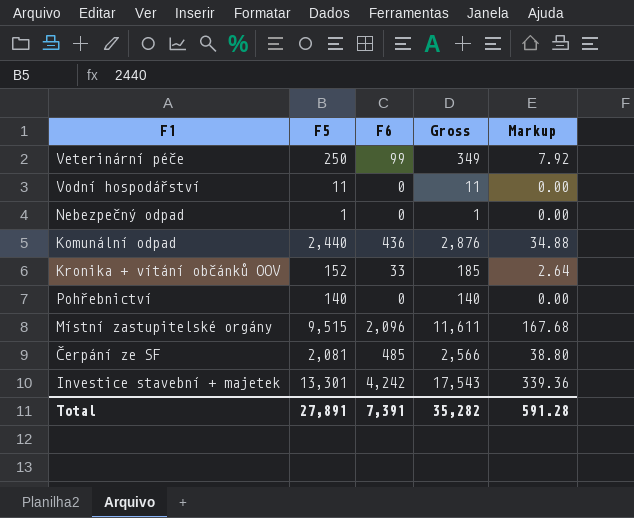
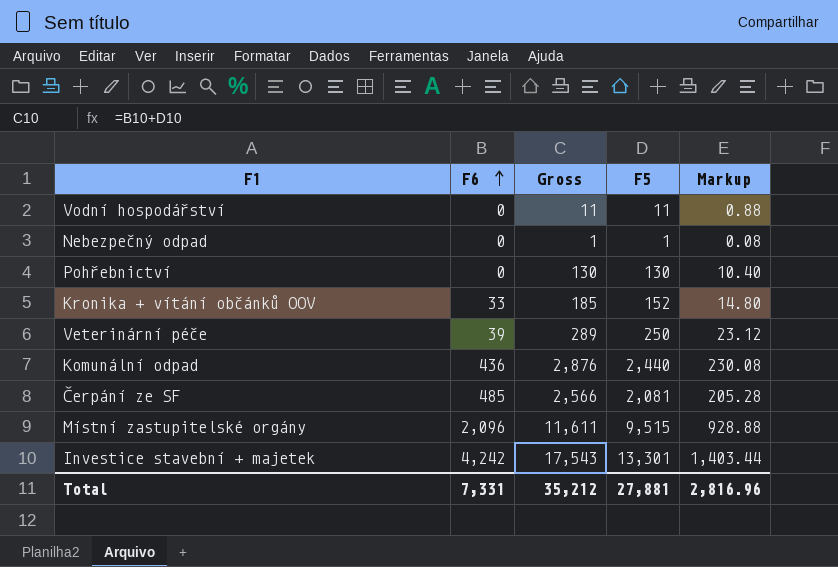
row order: none -> F6 ascending
column F5 | position: 2 -> 4
column Markup | formula: [F6] * 0.08 -> [Gross] * 0.08
Pohřebnictví | Gross: 140 -> 130
Pohřebnictví | F5: 140 -> 130
Veterinární péče | F6: 99 -> 39
Veterinární péče | Gross: 349 -> 289
Total | F6: 7,391 -> 7,331
Total | Gross: 35,282 -> 35,212
Total | F5: 27,891 -> 27,881
Total | Markup: 591.28 -> 2,816.96

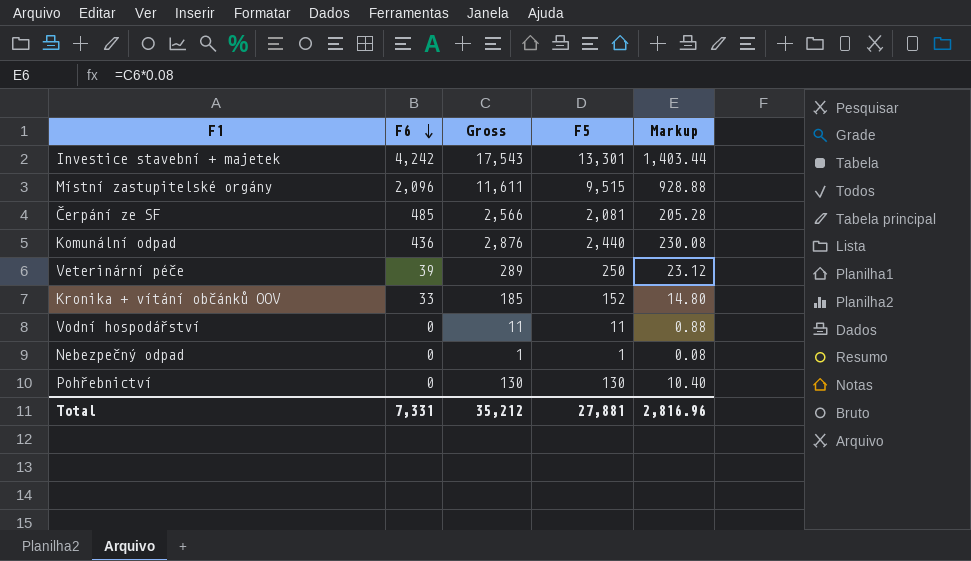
row order: F6 ascending -> F6 descending

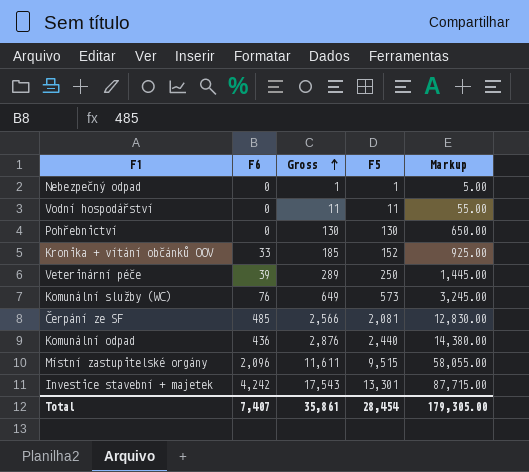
row order: F6 descending -> Gross ascending
column Markup | formula: [Gross] * 0.08 -> [Gross] * 5
row Komunální služby (WC): none -> 76 | 649 | 573 | 3,245.00
Total | F6: 7,331 -> 7,407
Total | Gross: 35,212 -> 35,861
Total | F5: 27,881 -> 28,454
Total | Markup: 2,816.96 -> 179,305.00

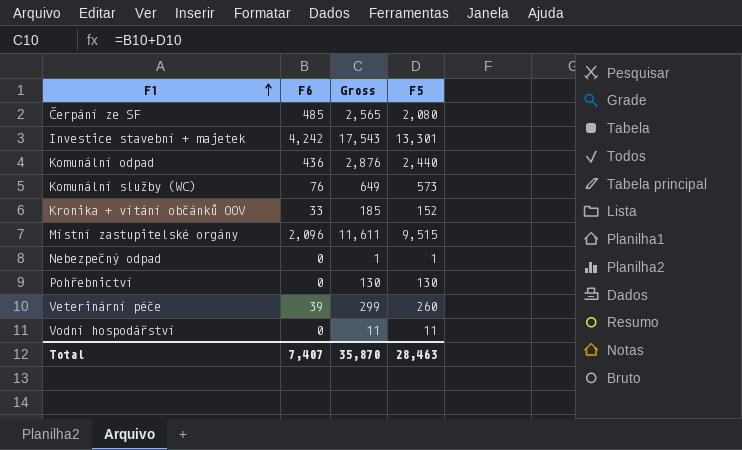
row order: Gross ascending -> F1 ascending
column Markup | formula: [Gross] * 5 -> none
Čerpání ze SF | Gross: 2,566 -> 2,565
Čerpání ze SF | F5: 2,081 -> 2,080
Veterinární péče | Gross: 289 -> 299
Veterinární péče | F5: 250 -> 260
Total | Gross: 35,861 -> 35,870
Total | F5: 28,454 -> 28,463

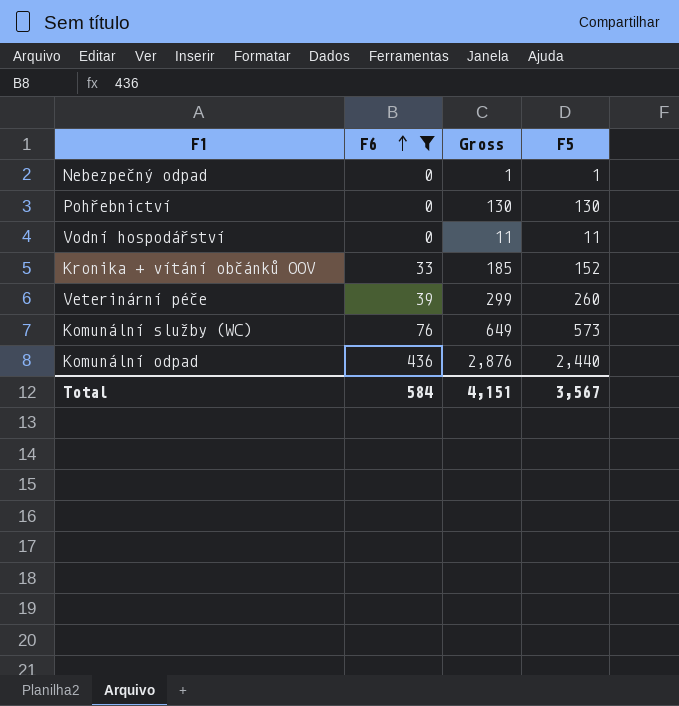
filter: none -> F6 <= 436
row order: F1 ascending -> F6 ascending
Total | F6: 7,407 -> 584
Total | Gross: 35,870 -> 4,151
Total | F5: 28,463 -> 3,567

